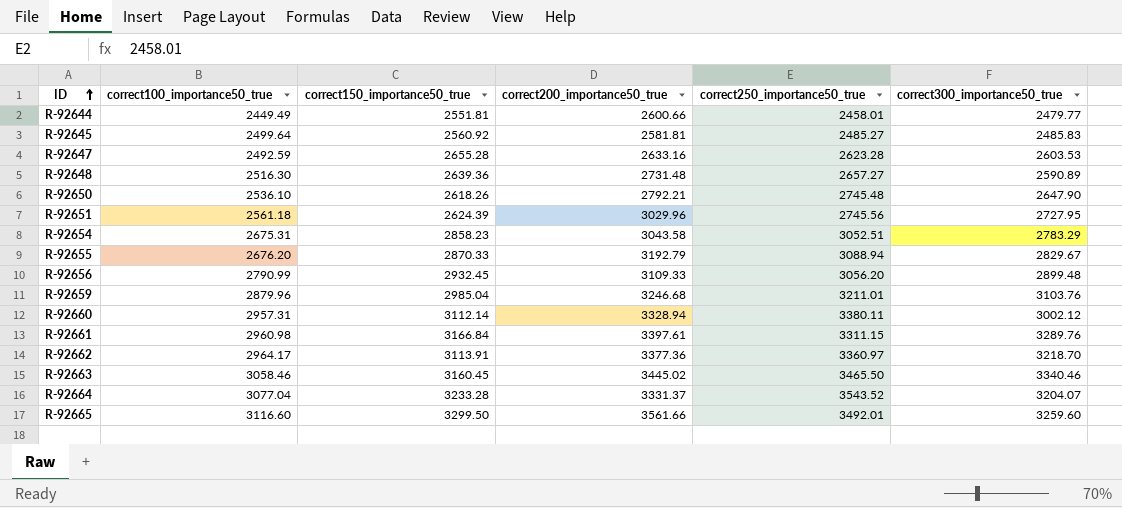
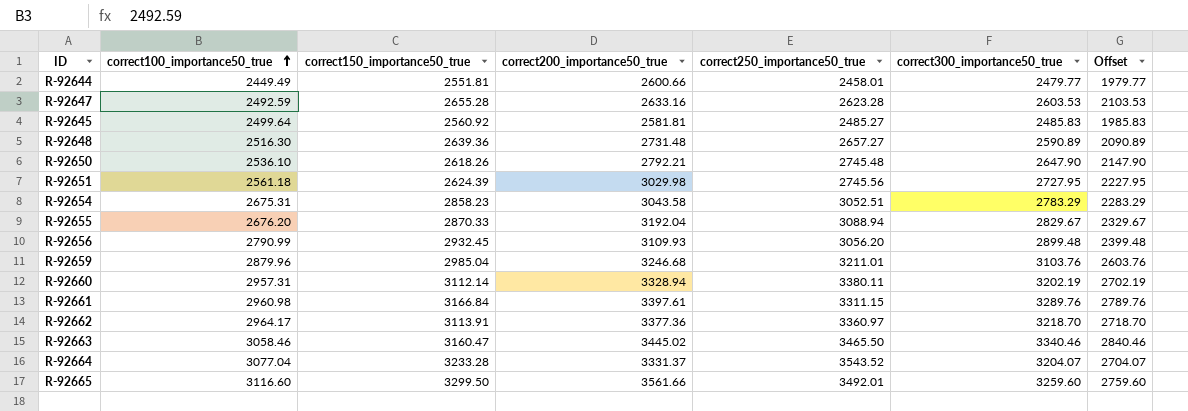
row order: ID ascending -> correct100_importance50_true ascending
column Offset | formula: none -> [correct300_importance50_true] - 500
R-92651 | correct200_importance50_true: 3029.96 -> 3029.98
R-92655 | correct200_importance50_true: 3192.79 -> 3192.04
R-92656 | correct200_importance50_true: 3109.33 -> 3109.93
R-92660 | correct300_importance50_true: 3002.12 -> 3202.19
R-92663 | correct150_importance50_true: 3160.45 -> 3160.47

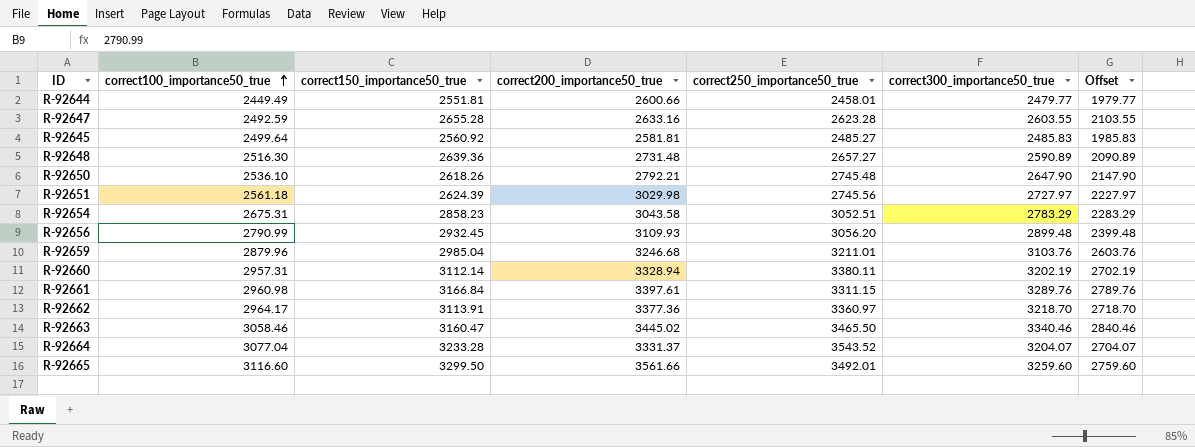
row R-92655: 2676.20 | 2870.33 | 3192.04 | 3088.94 | 2829.67 | 2329.67 -> none
R-92647 | correct300_importance50_true: 2603.53 -> 2603.55
R-92647 | Offset: 2103.53 -> 2103.55
R-92651 | correct300_importance50_true: 2727.95 -> 2727.97
R-92651 | Offset: 2227.95 -> 2227.97

